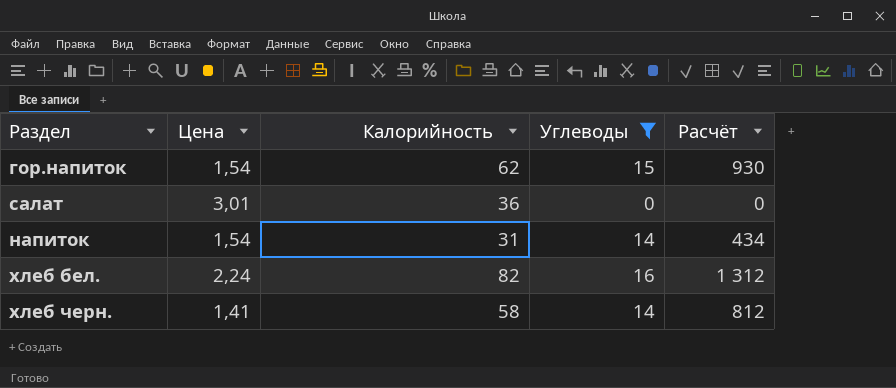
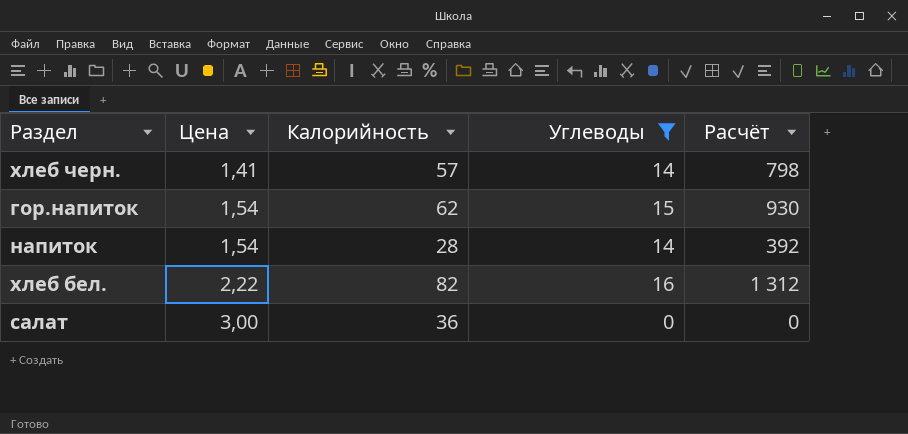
row order: none -> Цена ascending
хлеб черн. | Калорийность: 58 -> 57
хлеб черн. | Расчёт: 812 -> 798
напиток | Калорийность: 31 -> 28
напиток | Расчёт: 434 -> 392
хлеб бел. | Цена: 2,24 -> 2,22
салат | Цена: 3,01 -> 3,00

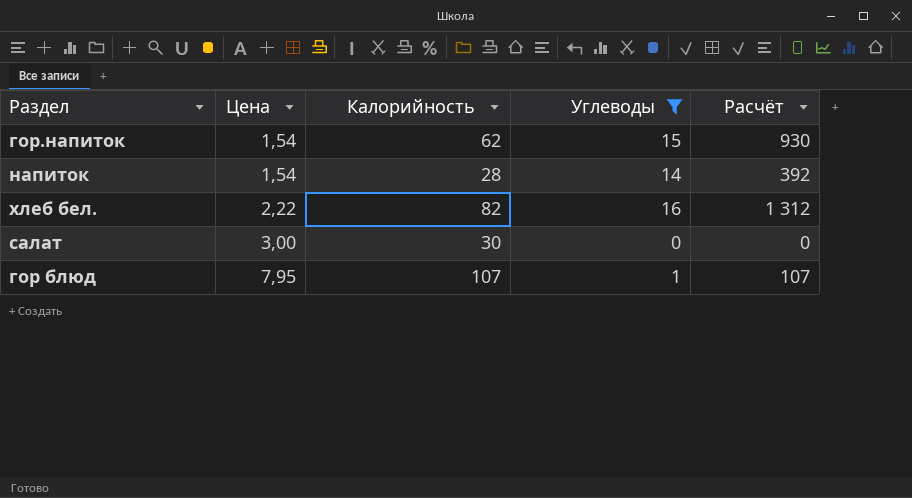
row хлеб черн.: 1,41 | 57 | 14 | 798 -> none
салат | Калорийность: 36 -> 30
row гор блюд: none -> 7,95 | 107 | 1 | 107

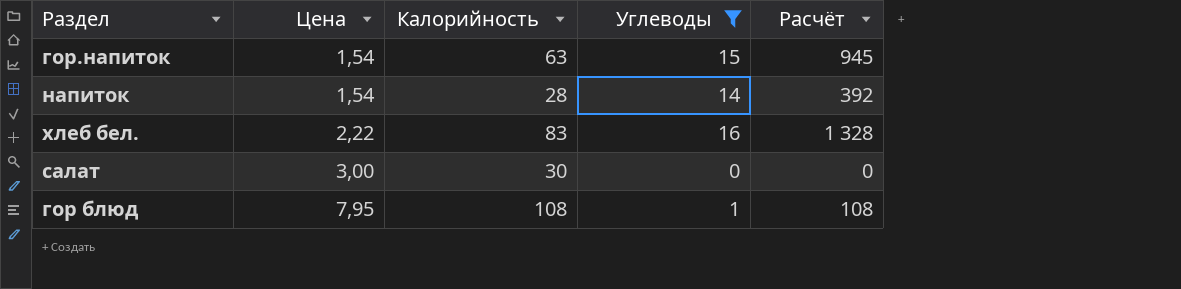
гор.напиток | Калорийность: 62 -> 63
гор.напиток | Расчёт: 930 -> 945
хлеб бел. | Калорийность: 82 -> 83
хлеб бел. | Расчёт: 1 312 -> 1 328
гор блюд | Калорийность: 107 -> 108
гор блюд | Расчёт: 107 -> 108

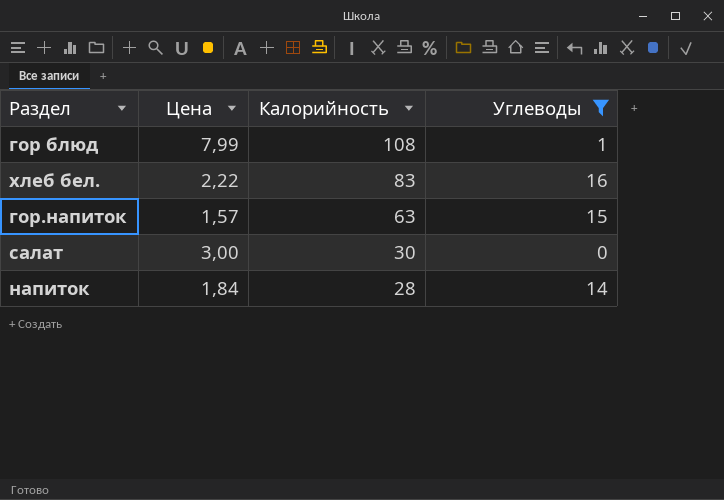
row order: Цена ascending -> Калорийность descending
column Расчёт | formula: [Калорийность] * [Углеводы] -> none
гор блюд | Цена: 7,95 -> 7,99
гор.напиток | Цена: 1,54 -> 1,57
напиток | Цена: 1,54 -> 1,84

